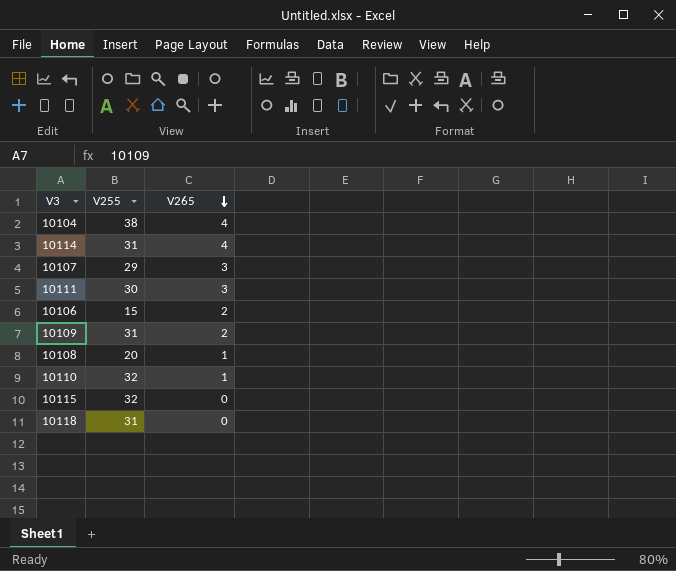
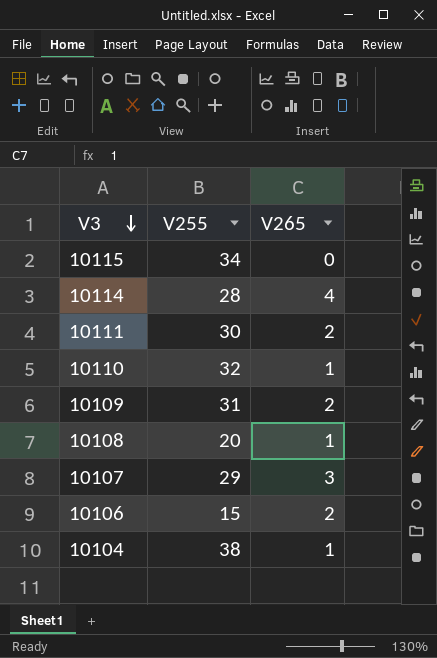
row order: V265 descending -> V3 descending
row 10118: 31 | 0 -> none
10115 | V255: 32 -> 34
10114 | V255: 31 -> 28
10111 | V265: 3 -> 2
10104 | V265: 4 -> 1

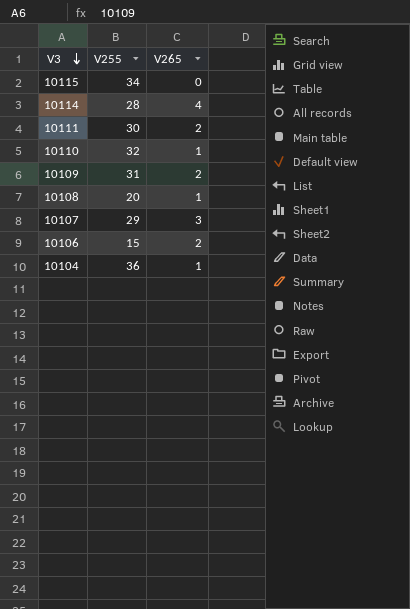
10104 | V255: 38 -> 36

